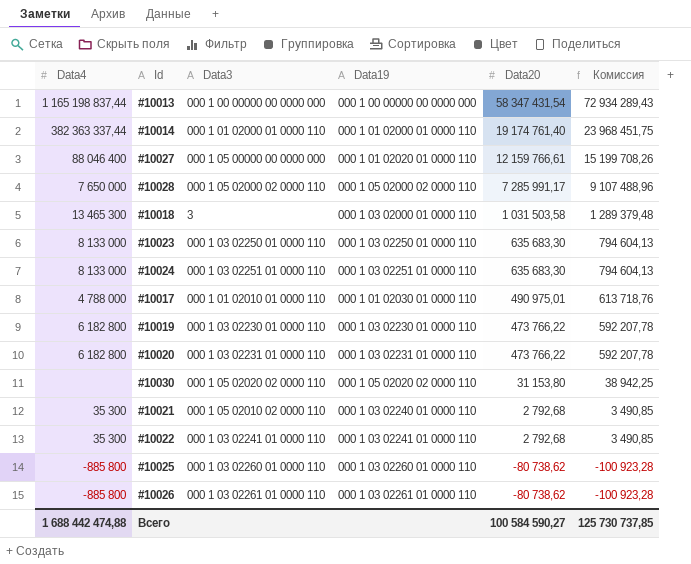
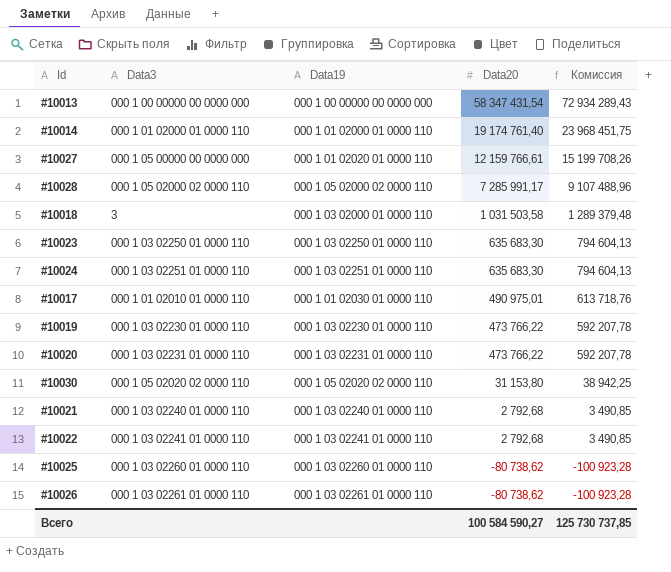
column Data4 | position: 1 -> none
#10021 | Data3: 000 1 05 02010 02 0000 110 -> 000 1 03 02240 01 0000 110

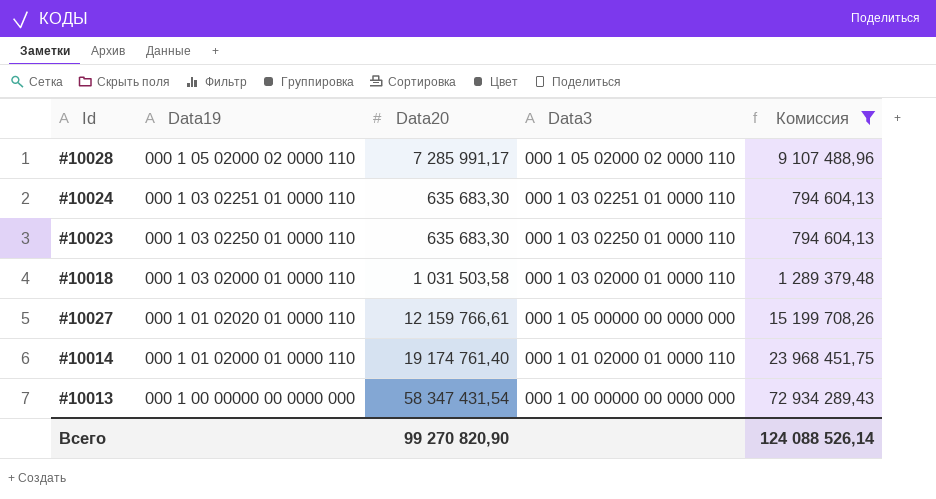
filter: none -> Комиссия >= 794 604,13
row order: Data20 descending -> Data19 descending
column Data3 | position: 2 -> 4
#10018 | Data3: 3 -> 000 1 03 02000 01 0000 110
Всего | Data20: 100 584 590,27 -> 99 270 820,90
Всего | Комиссия: 125 730 737,85 -> 124 088 526,14

